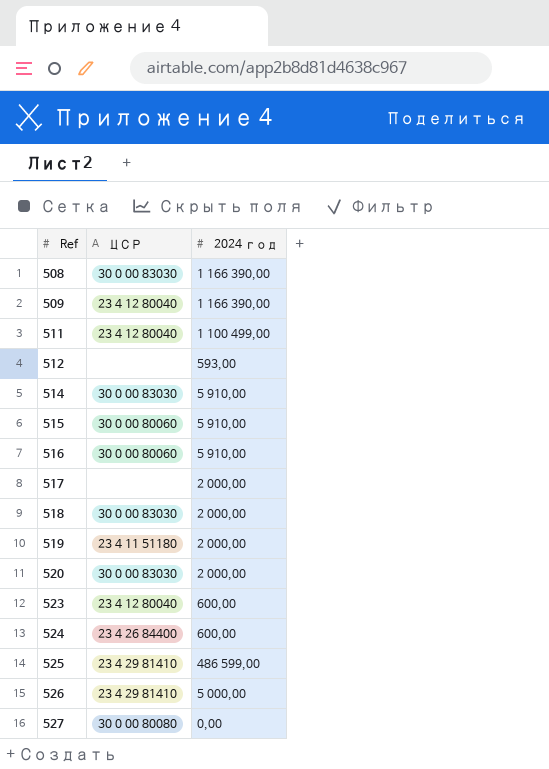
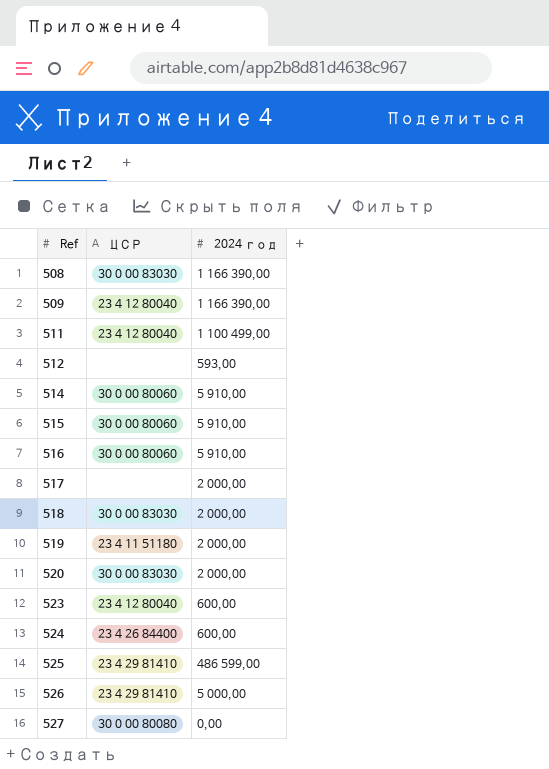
514 | ЦСР: 30 0 00 83030 -> 30 0 00 80060

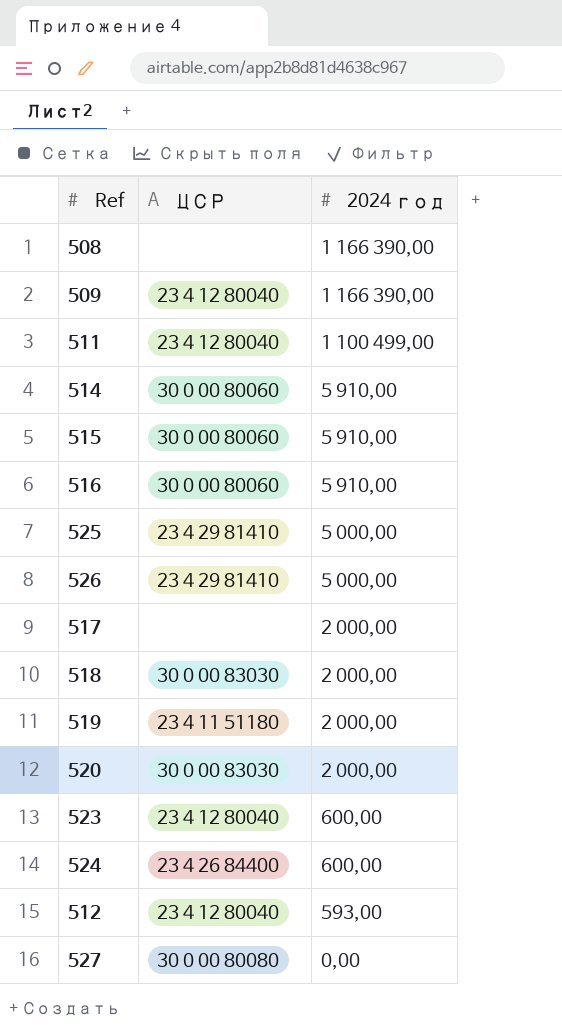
row order: Ref ascending -> 2024 год descending
508 | ЦСР: 30 0 00 83030 -> none
525 | 2024 год: 486 599,00 -> 5 000,00
512 | ЦСР: none -> 23 4 12 80040

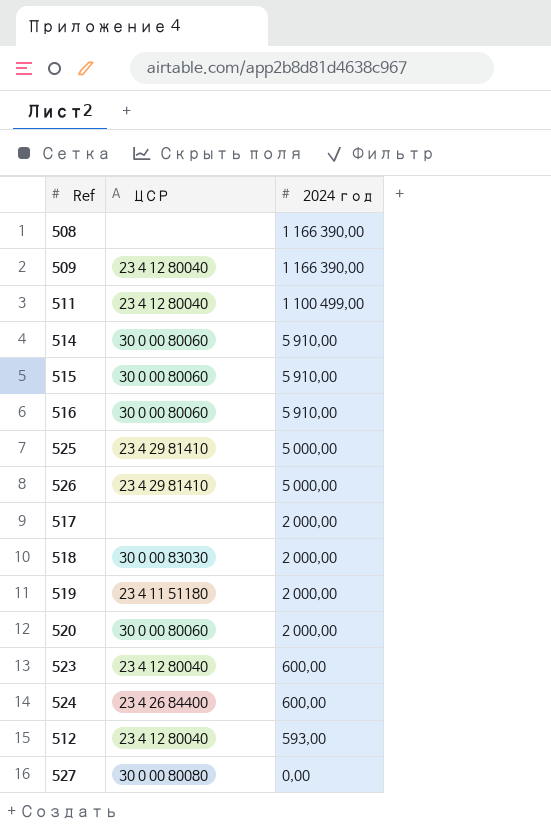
520 | ЦСР: 30 0 00 83030 -> 30 0 00 80060

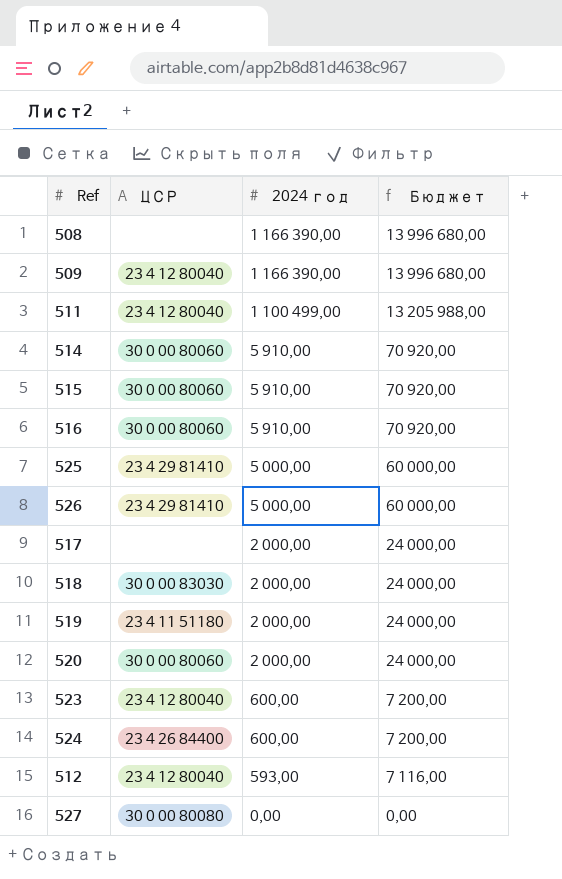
column Бюджет | formula: none -> [2024 год] * 12

